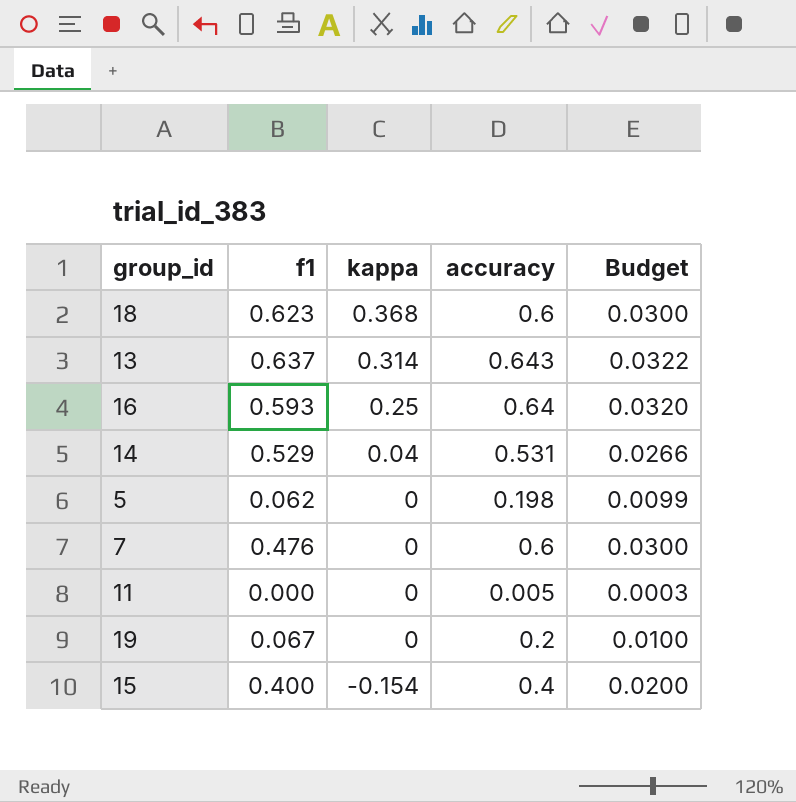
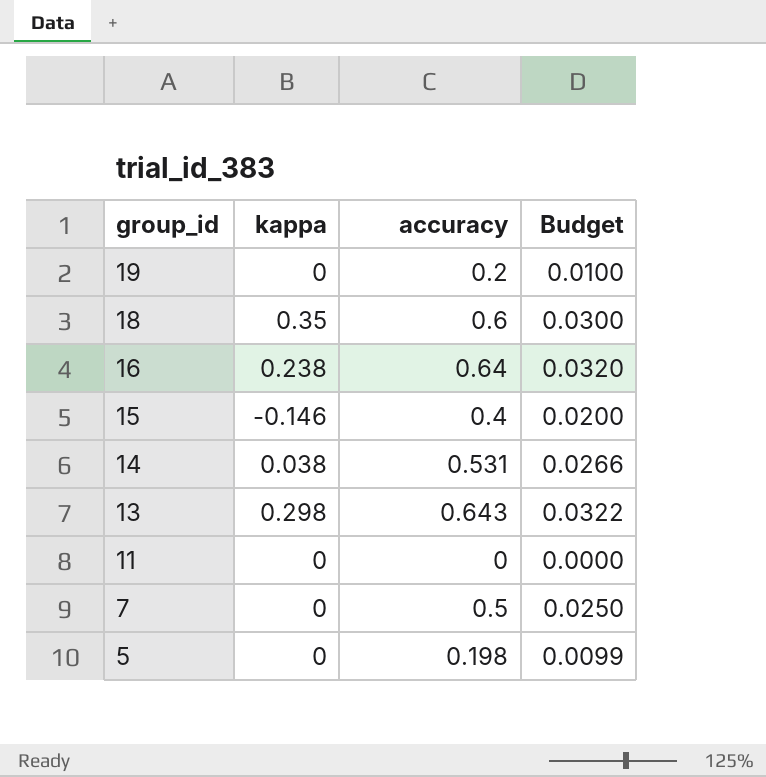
row order: kappa descending -> group_id descending
column f1 | position: 2 -> none
18 | kappa: 0.368 -> 0.35
16 | kappa: 0.25 -> 0.238
15 | kappa: -0.154 -> -0.146
14 | kappa: 0.04 -> 0.038
13 | kappa: 0.314 -> 0.298
11 | accuracy: 0.005 -> 0
11 | Budget: 0.0003 -> 0.0000
7 | accuracy: 0.6 -> 0.5
7 | Budget: 0.0300 -> 0.0250

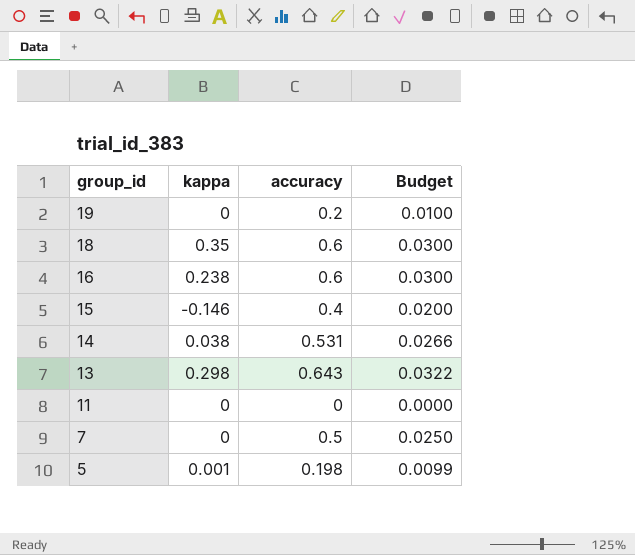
16 | accuracy: 0.64 -> 0.6
16 | Budget: 0.0320 -> 0.0300
5 | kappa: 0 -> 0.001

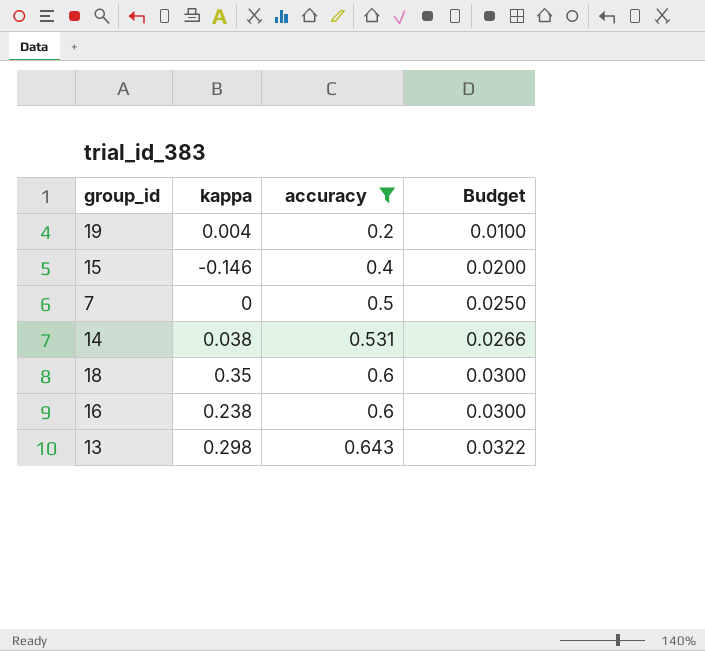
filter: none -> accuracy >= 0.2
row order: group_id descending -> accuracy ascending
19 | kappa: 0 -> 0.004

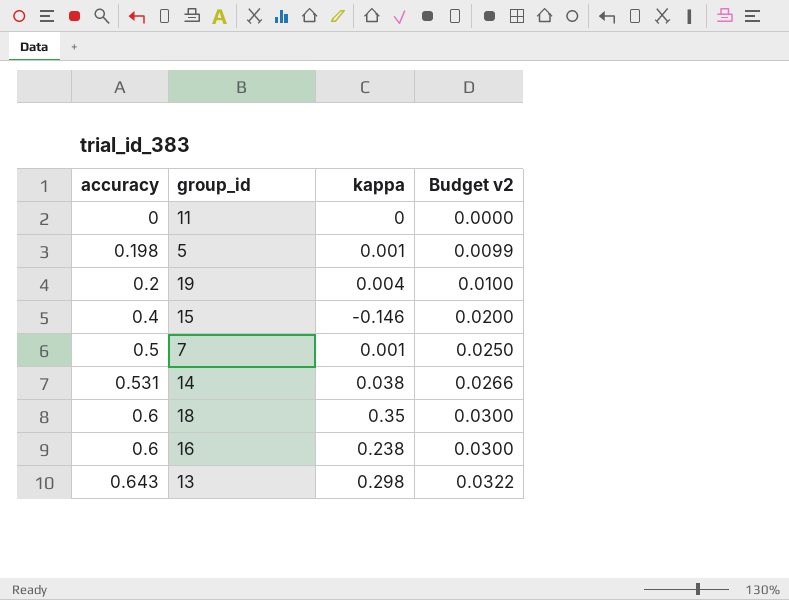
filter: accuracy >= 0.2 -> none
column accuracy | position: 3 -> 1
column name: Budget -> Budget v2
7 | kappa: 0 -> 0.001

